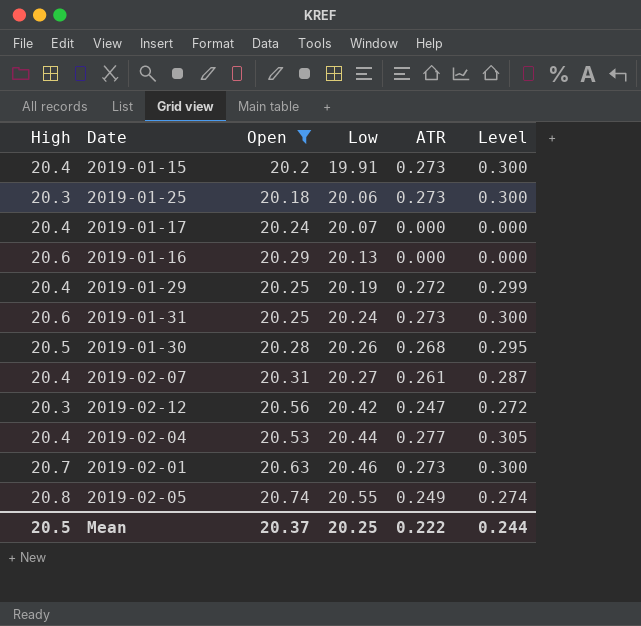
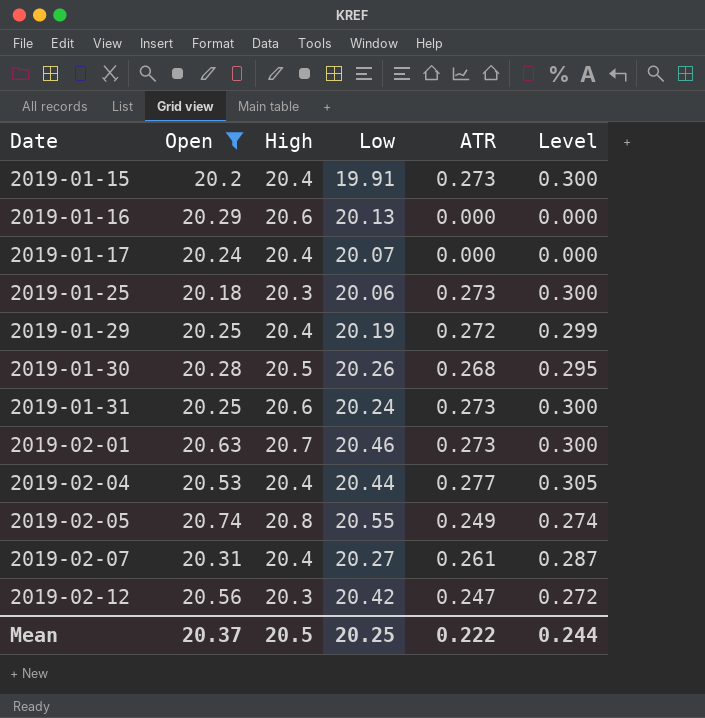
row order: Low ascending -> Date ascending
column High | position: 1 -> 3

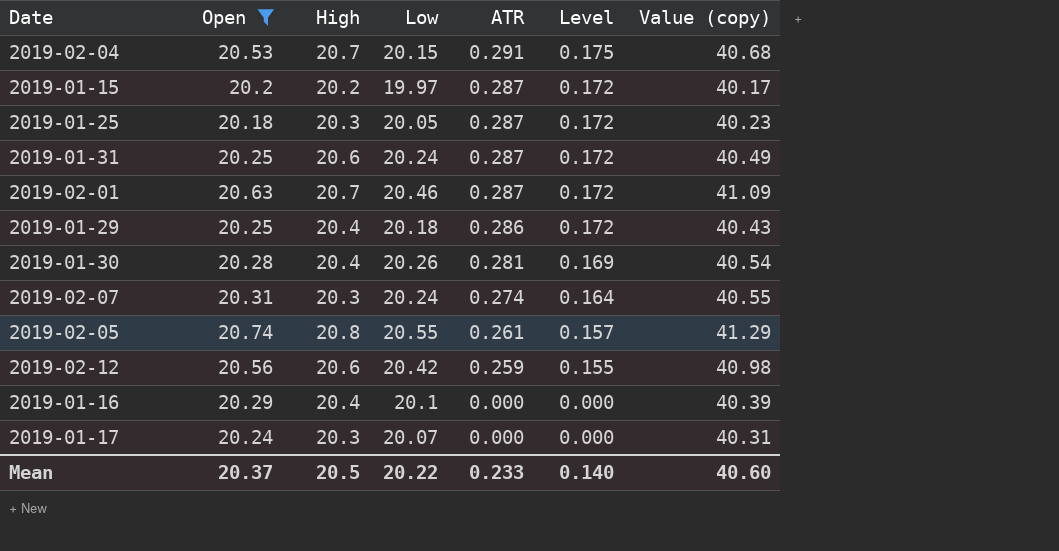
row order: Date ascending -> ATR descending
column Level | formula: [ATR] * 1.1 -> [ATR] * 0.6
column Value (copy) | formula: none -> [Open] + [Low]
2019-02-04 | High: 20.4 -> 20.7
2019-02-04 | Low: 20.44 -> 20.15
2019-02-04 | ATR: 0.277 -> 0.291
2019-01-15 | High: 20.4 -> 20.2
2019-01-15 | Low: 19.91 -> 19.97
2019-01-15 | ATR: 0.273 -> 0.287
2019-01-25 | Low: 20.06 -> 20.05
2019-01-25 | ATR: 0.273 -> 0.287
2019-01-31 | ATR: 0.273 -> 0.287
2019-02-01 | ATR: 0.273 -> 0.287
2019-01-29 | Low: 20.19 -> 20.18
2019-01-29 | ATR: 0.272 -> 0.286
2019-01-30 | High: 20.5 -> 20.4
2019-01-30 | ATR: 0.268 -> 0.281
2019-02-07 | High: 20.4 -> 20.3
2019-02-07 | Low: 20.27 -> 20.24
2019-02-07 | ATR: 0.261 -> 0.274
2019-02-05 | ATR: 0.249 -> 0.261
2019-02-12 | High: 20.3 -> 20.6
2019-02-12 | ATR: 0.247 -> 0.259
2019-01-16 | High: 20.6 -> 20.4
2019-01-16 | Low: 20.13 -> 20.1
2019-01-17 | High: 20.4 -> 20.3
Mean | Low: 20.25 -> 20.22
Mean | ATR: 0.222 -> 0.233
Mean | Level: 0.244 -> 0.140

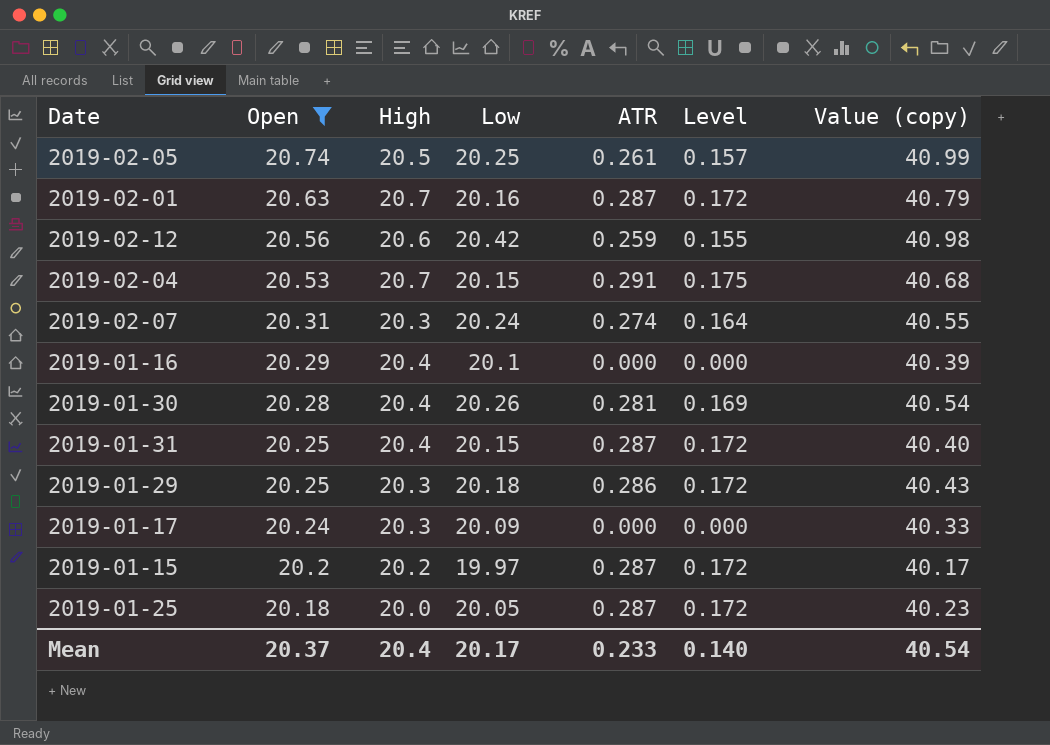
row order: ATR descending -> Open descending
2019-02-05 | High: 20.8 -> 20.5
2019-02-05 | Low: 20.55 -> 20.25
2019-02-05 | Value (copy): 41.29 -> 40.99
2019-02-01 | Low: 20.46 -> 20.16
2019-02-01 | Value (copy): 41.09 -> 40.79
2019-01-31 | High: 20.6 -> 20.4
2019-01-31 | Low: 20.24 -> 20.15
2019-01-31 | Value (copy): 40.49 -> 40.40
2019-01-29 | High: 20.4 -> 20.3
2019-01-17 | Low: 20.07 -> 20.09
2019-01-17 | Value (copy): 40.31 -> 40.33
2019-01-25 | High: 20.3 -> 20.0
Mean | High: 20.5 -> 20.4
Mean | Low: 20.22 -> 20.17
Mean | Value (copy): 40.60 -> 40.54

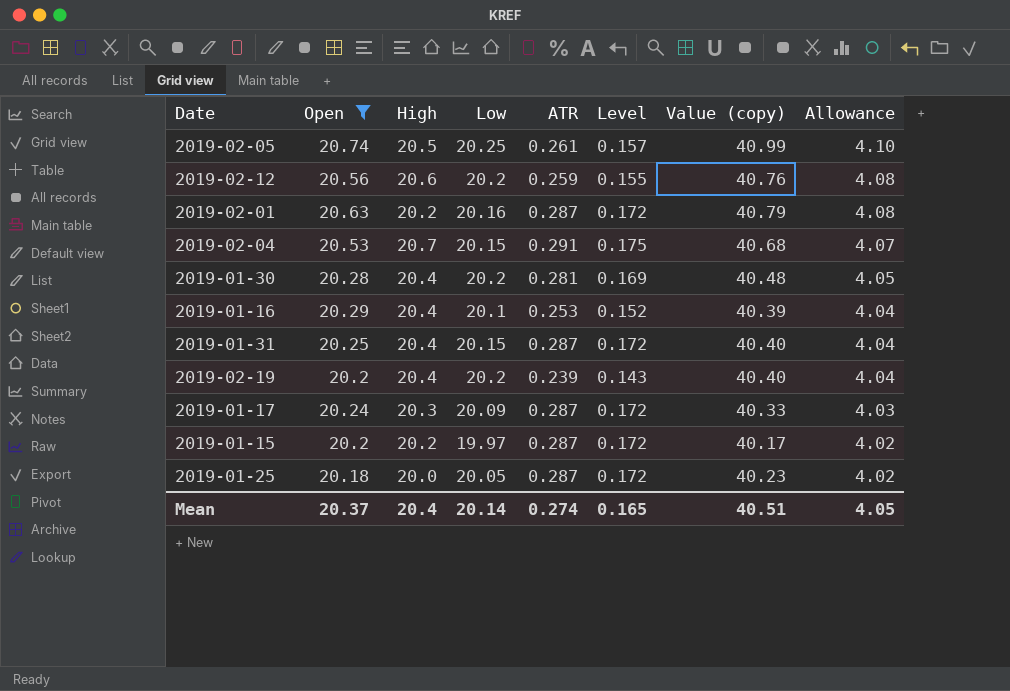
row order: Open descending -> Allowance descending
column Allowance | formula: none -> [Value (copy)] * 0.1
row 2019-02-07: 20.31 | 20.3 | 20.24 | 0.274 | 0.164 | 40.55 -> none
row 2019-01-29: 20.25 | 20.3 | 20.18 | 0.286 | 0.172 | 40.43 -> none
2019-02-12 | Low: 20.42 -> 20.2
2019-02-12 | Value (copy): 40.98 -> 40.76
2019-02-01 | High: 20.7 -> 20.2
2019-01-30 | Low: 20.26 -> 20.2
2019-01-30 | Value (copy): 40.54 -> 40.48
2019-01-16 | ATR: 0.000 -> 0.253
2019-01-16 | Level: 0.000 -> 0.152
row 2019-02-19: none -> 20.2 | 20.4 | 20.2 | 0.239 | 0.143 | 40.40 | 4.04
2019-01-17 | ATR: 0.000 -> 0.287
2019-01-17 | Level: 0.000 -> 0.172
Mean | Low: 20.17 -> 20.14
Mean | ATR: 0.233 -> 0.274
Mean | Level: 0.140 -> 0.165
Mean | Value (copy): 40.54 -> 40.51

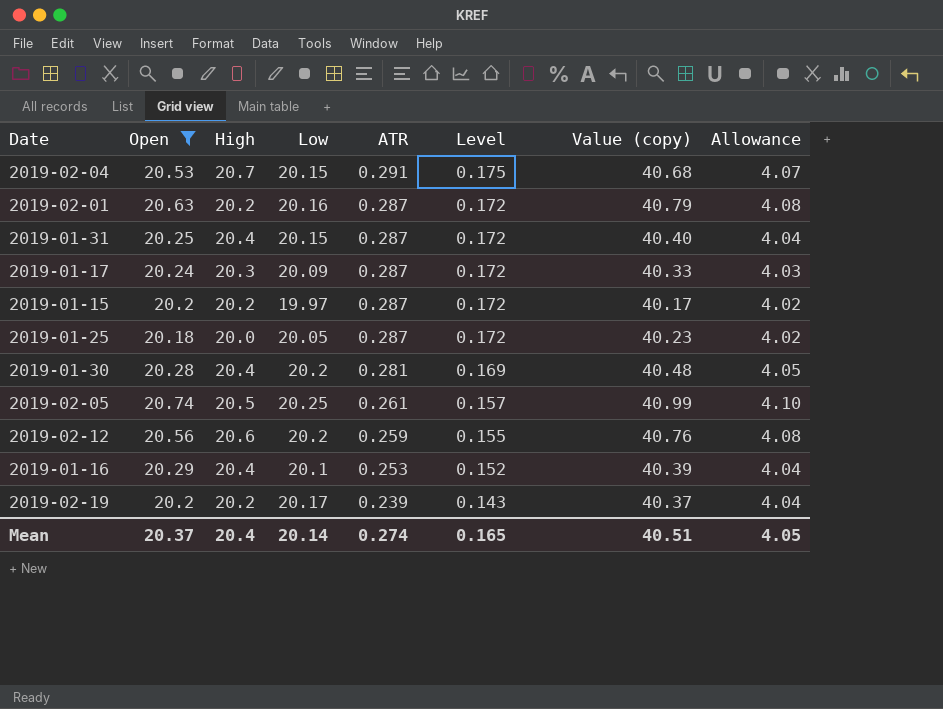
row order: Allowance descending -> ATR descending
2019-02-19 | High: 20.4 -> 20.2
2019-02-19 | Low: 20.2 -> 20.17
2019-02-19 | Value (copy): 40.40 -> 40.37

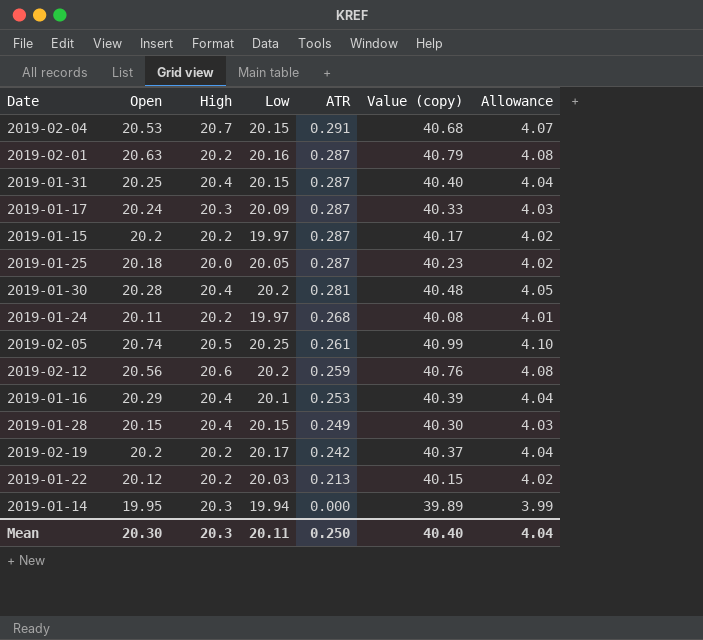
filter: Open >= 20.18 -> none
column Level | formula: [ATR] * 0.6 -> none
2019-02-19 | ATR: 0.239 -> 0.242
Mean | Open: 20.37 -> 20.30
Mean | High: 20.4 -> 20.3
Mean | Low: 20.14 -> 20.11
Mean | ATR: 0.274 -> 0.250
Mean | Value (copy): 40.51 -> 40.40
Mean | Allowance: 4.05 -> 4.04

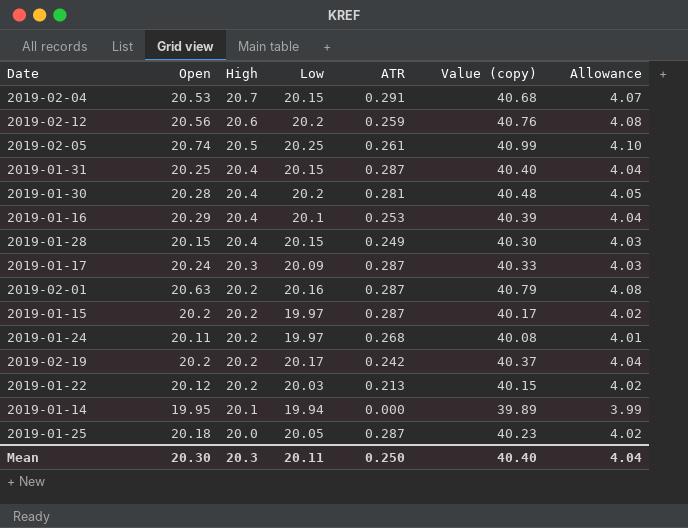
row order: ATR descending -> High descending
2019-01-14 | High: 20.3 -> 20.1

